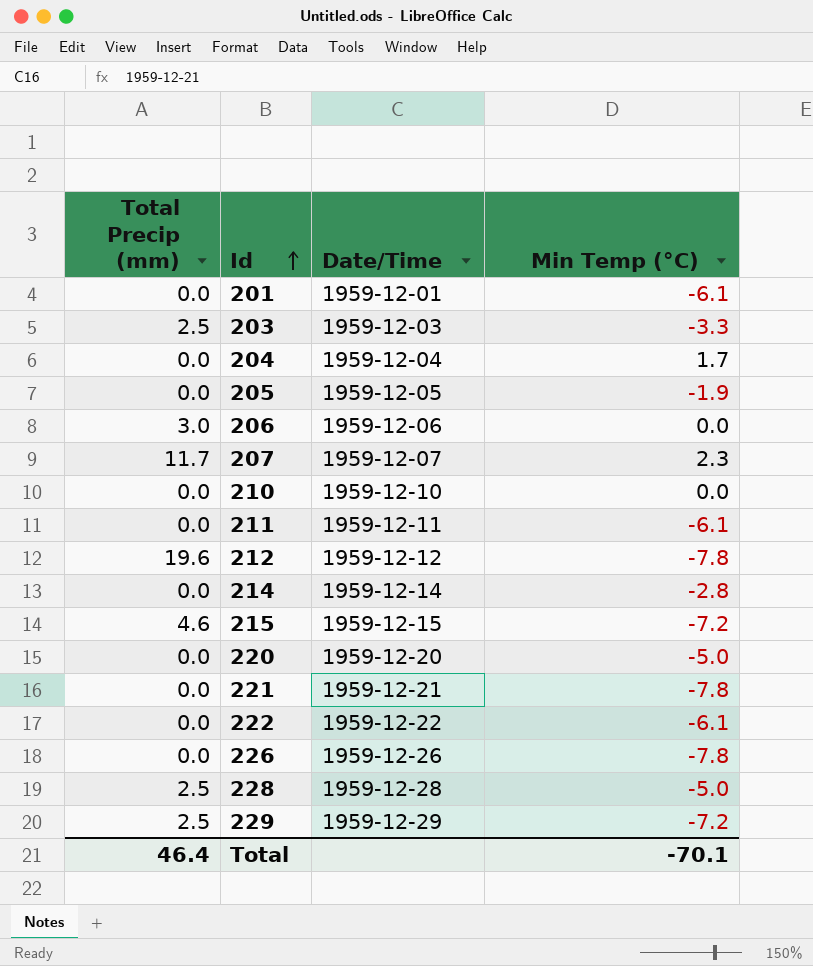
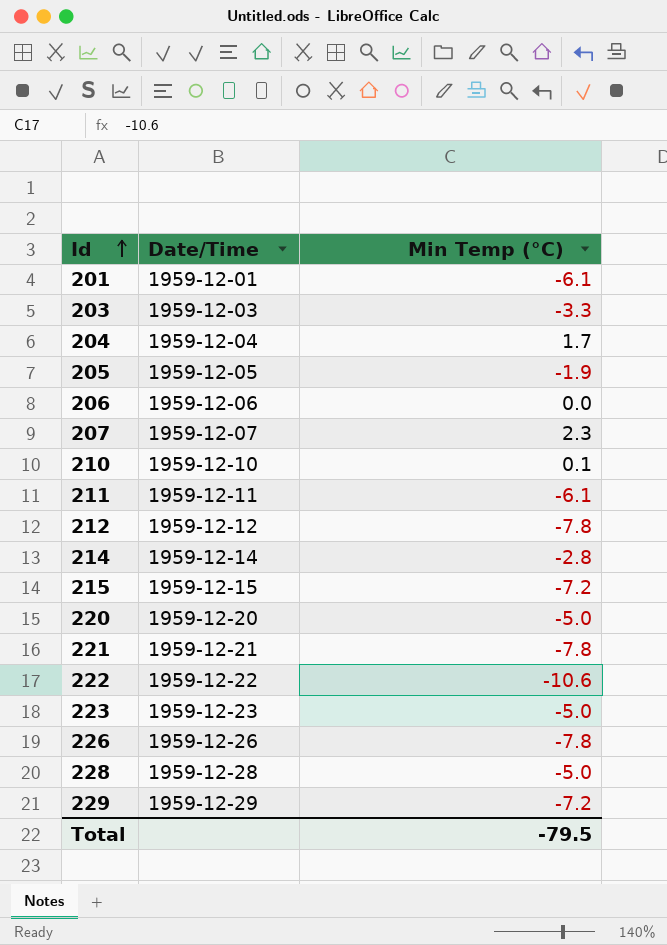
column Total Precip (mm) | position: 1 -> none
210 | Min Temp (°C): 0.0 -> 0.1
222 | Min Temp (°C): -6.1 -> -10.6
row 223: none -> 1959-12-23 | -5.0
Total | Min Temp (°C): -70.1 -> -79.5

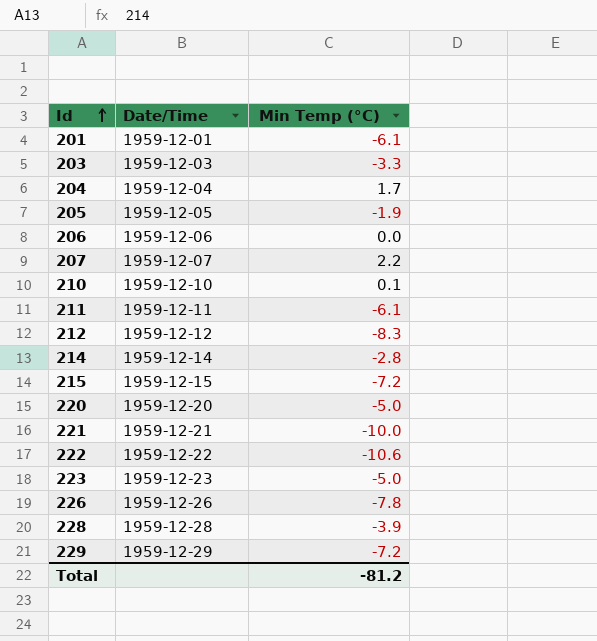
207 | Min Temp (°C): 2.3 -> 2.2
212 | Min Temp (°C): -7.8 -> -8.3
221 | Min Temp (°C): -7.8 -> -10.0
228 | Min Temp (°C): -5.0 -> -3.9
Total | Min Temp (°C): -79.5 -> -81.2

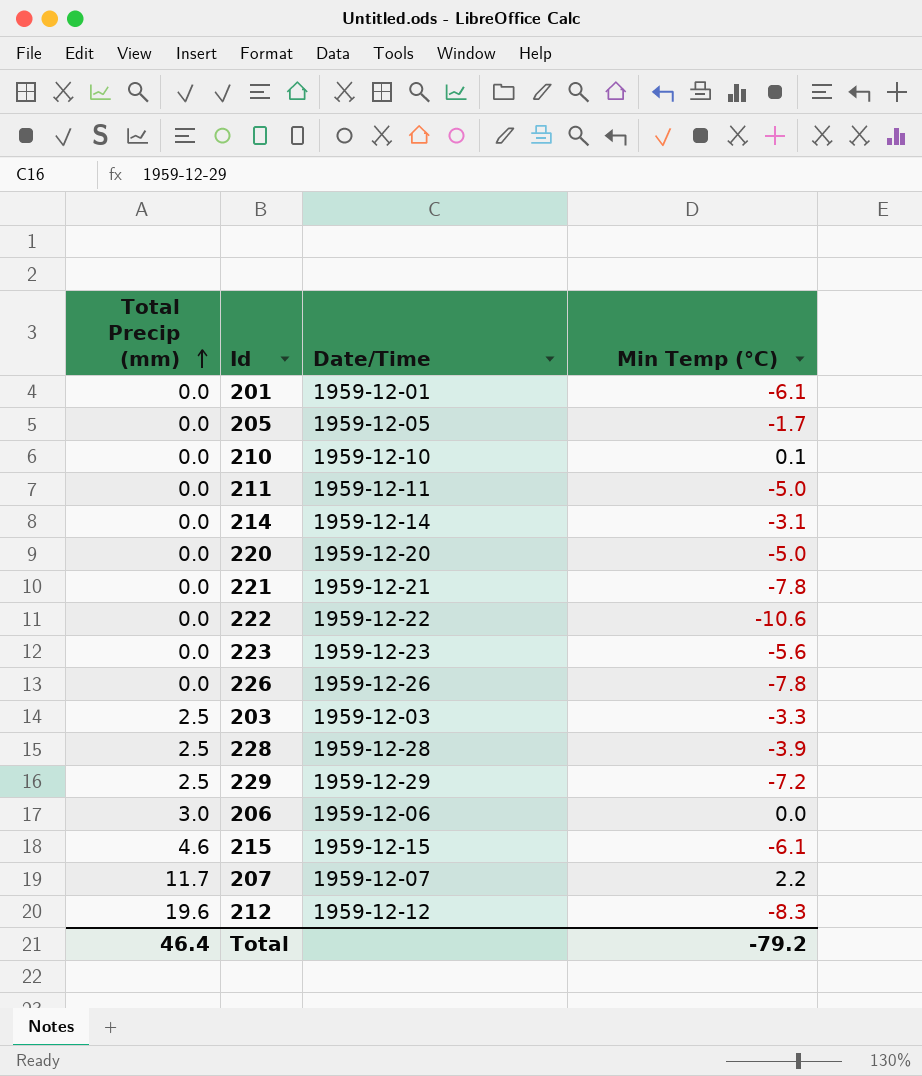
row order: Id ascending -> Total Precip (mm) ascending
column Total Precip (mm) | position: none -> 1
row 204: 1959-12-04 | 1.7 -> none
205 | Min Temp (°C): -1.9 -> -1.7
211 | Min Temp (°C): -6.1 -> -5.0
214 | Min Temp (°C): -2.8 -> -3.1
221 | Min Temp (°C): -10.0 -> -7.8
223 | Min Temp (°C): -5.0 -> -5.6
215 | Min Temp (°C): -7.2 -> -6.1
Total | Min Temp (°C): -81.2 -> -79.2

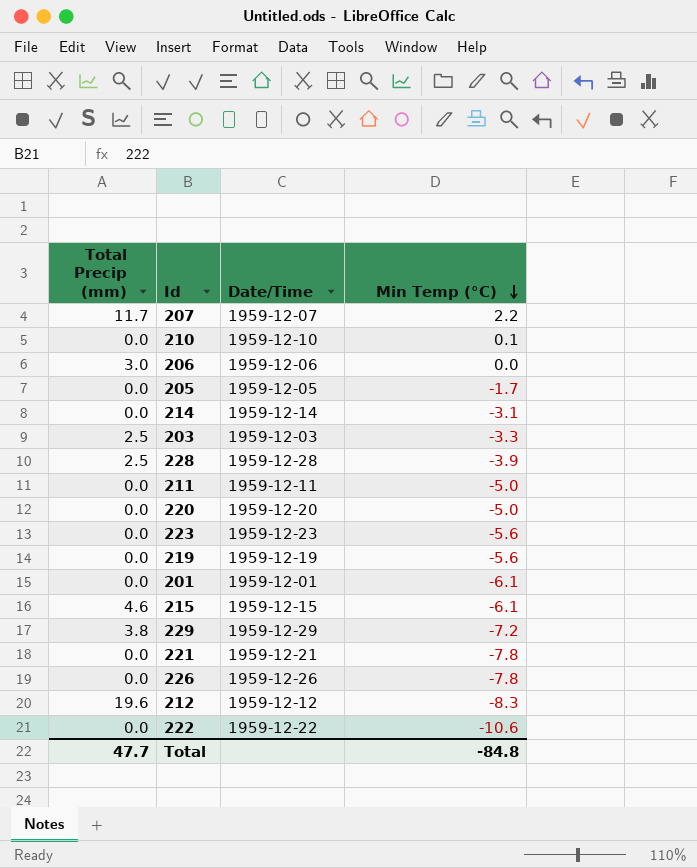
row order: Total Precip (mm) ascending -> Min Temp (°C) descending
row 219: none -> 0.0 | 1959-12-19 | -5.6
229 | Total Precip (mm): 2.5 -> 3.8
Total | Total Precip (mm): 46.4 -> 47.7
Total | Min Temp (°C): -79.2 -> -84.8

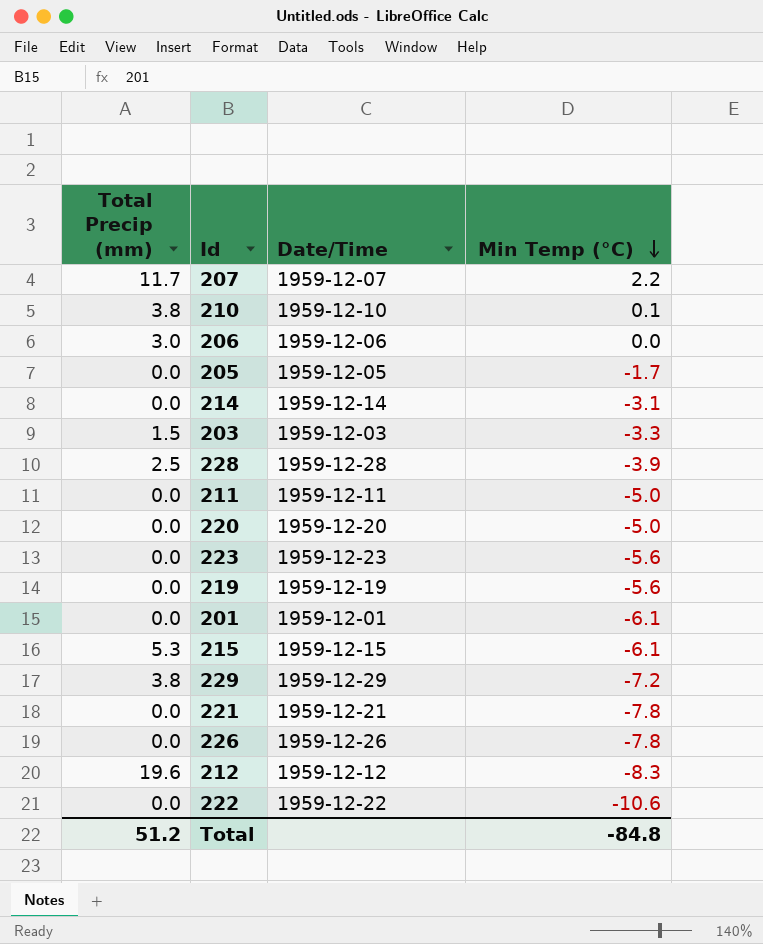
210 | Total Precip (mm): 0.0 -> 3.8
203 | Total Precip (mm): 2.5 -> 1.5
215 | Total Precip (mm): 4.6 -> 5.3
Total | Total Precip (mm): 47.7 -> 51.2

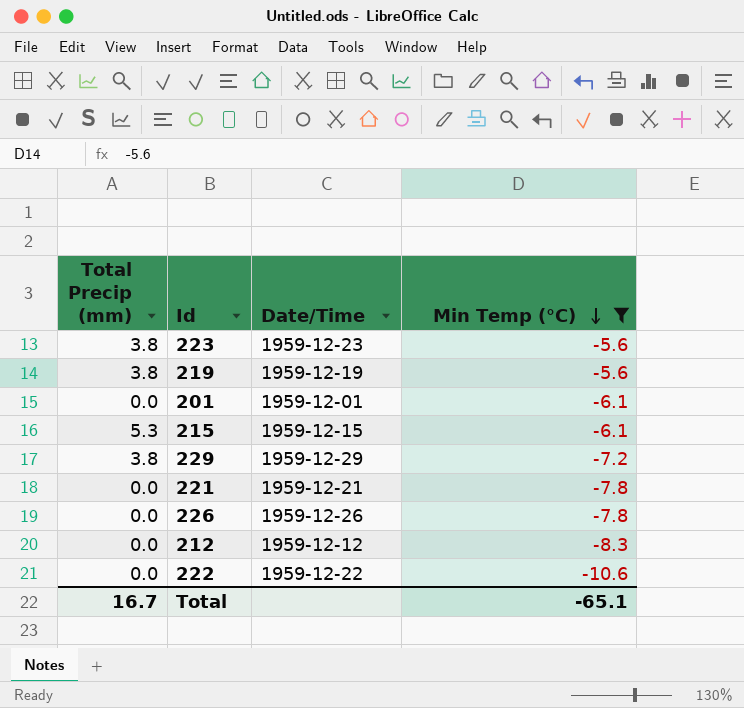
filter: none -> Min Temp (°C) <= -5.6
223 | Total Precip (mm): 0.0 -> 3.8
219 | Total Precip (mm): 0.0 -> 3.8
212 | Total Precip (mm): 19.6 -> 0.0
Total | Total Precip (mm): 51.2 -> 16.7
Total | Min Temp (°C): -84.8 -> -65.1

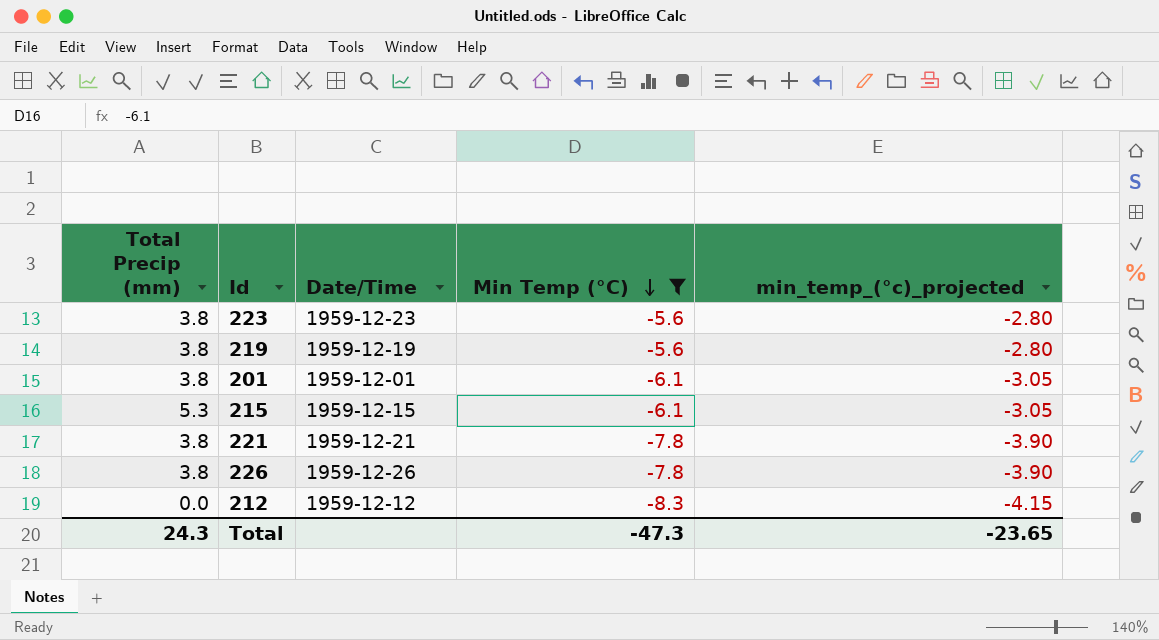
column min_temp_(°c)_projected | formula: none -> [Min Temp (°C)] * 0.5
row 229: 3.8 | 1959-12-29 | -7.2 -> none
row 222: 0.0 | 1959-12-22 | -10.6 -> none
201 | Total Precip (mm): 0.0 -> 3.8
221 | Total Precip (mm): 0.0 -> 3.8
226 | Total Precip (mm): 0.0 -> 3.8
Total | Total Precip (mm): 16.7 -> 24.3
Total | Min Temp (°C): -65.1 -> -47.3

